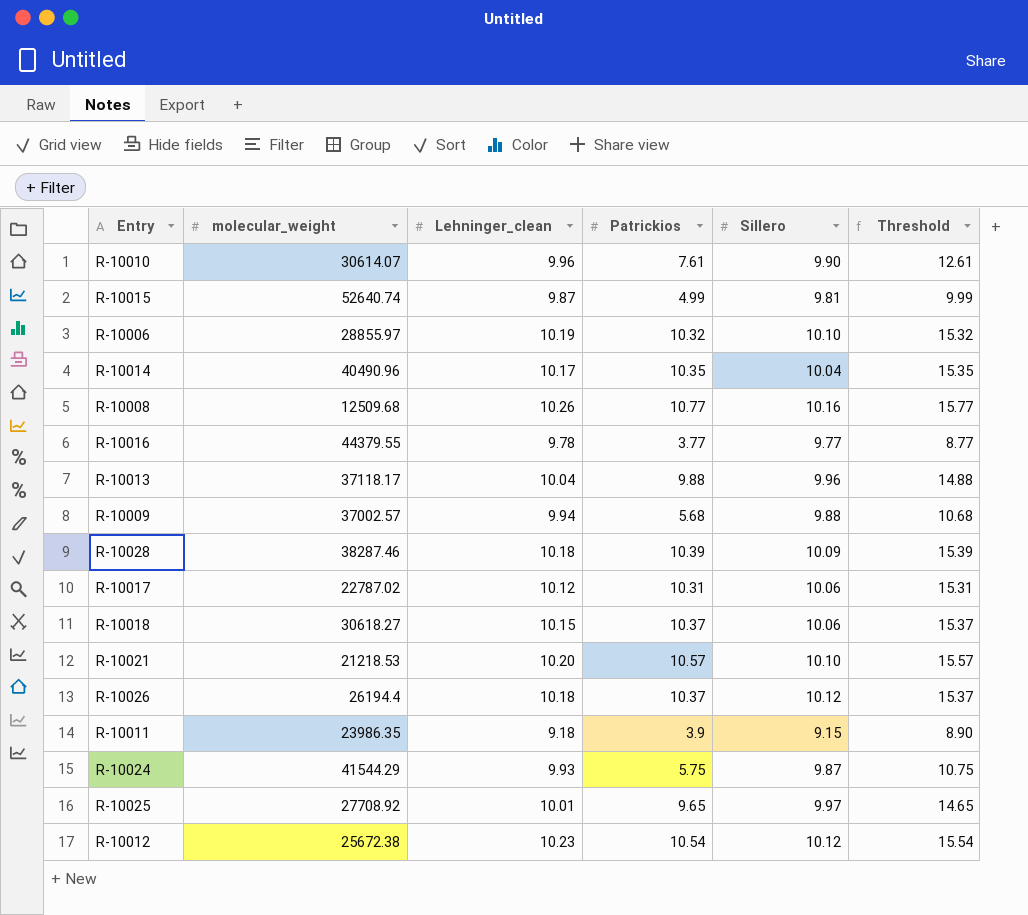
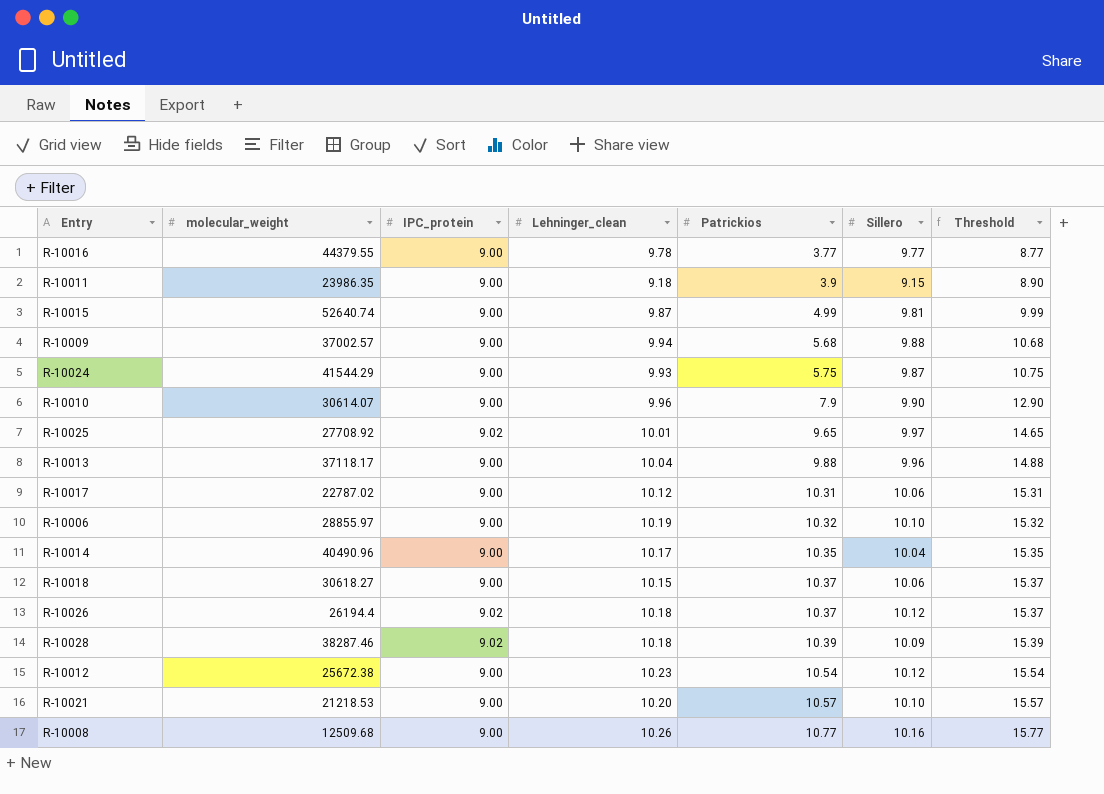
row order: none -> Patrickios ascending
column IPC_protein | position: none -> 3
R-10010 | Patrickios: 7.61 -> 7.9
R-10010 | Threshold: 12.61 -> 12.90

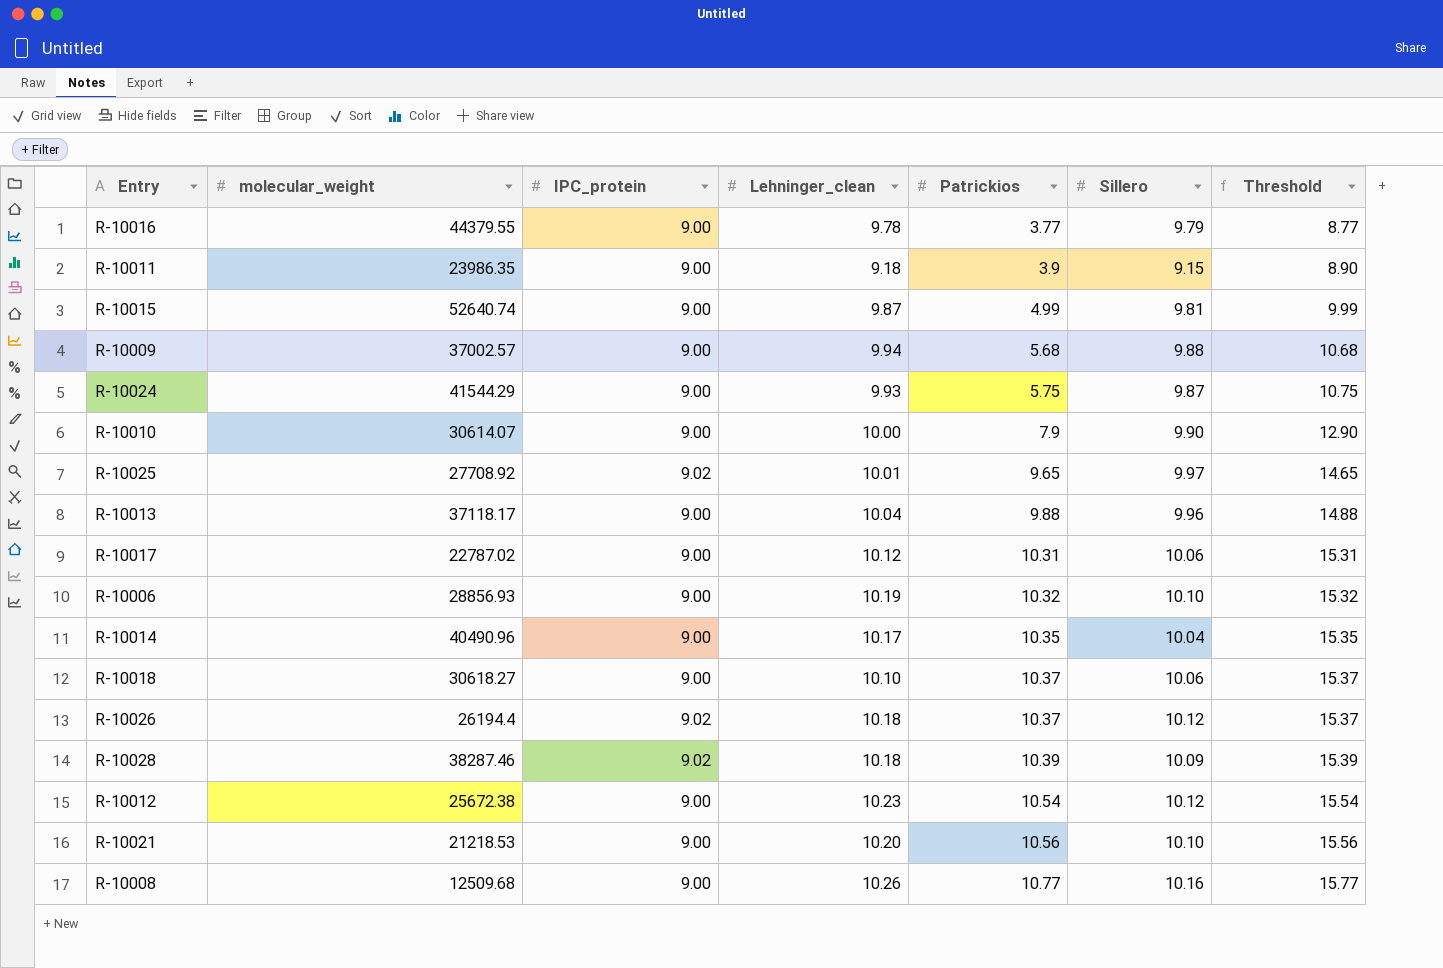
R-10016 | Sillero: 9.77 -> 9.79
R-10010 | Lehninger_clean: 9.96 -> 10.00
R-10006 | molecular_weight: 28855.97 -> 28856.93
R-10018 | Lehninger_clean: 10.15 -> 10.10
R-10021 | Patrickios: 10.57 -> 10.56
R-10021 | Threshold: 15.57 -> 15.56

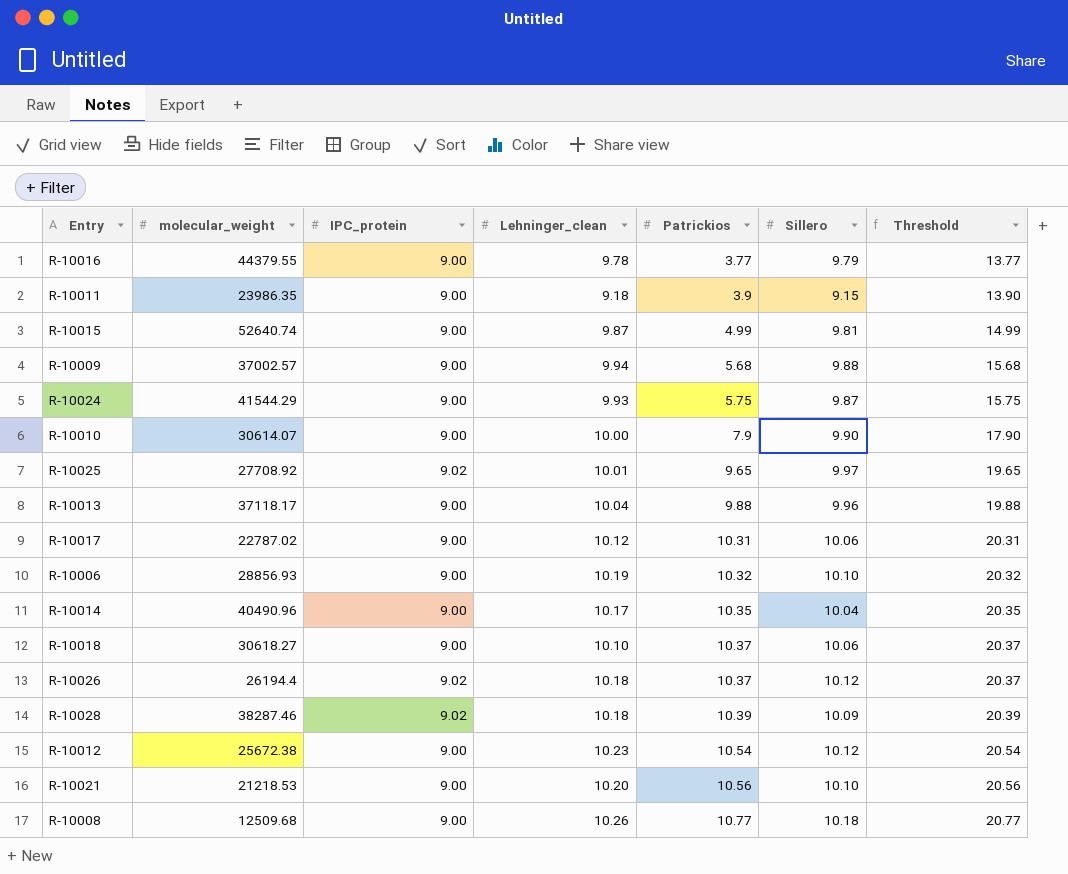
column Threshold | formula: [Patrickios] + 5 -> [Patrickios] + 10
R-10008 | Sillero: 10.16 -> 10.18

